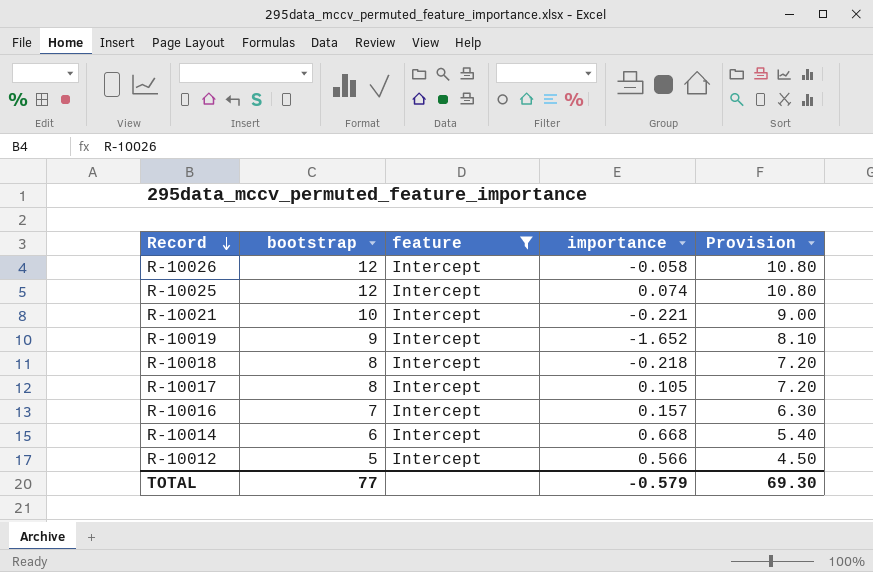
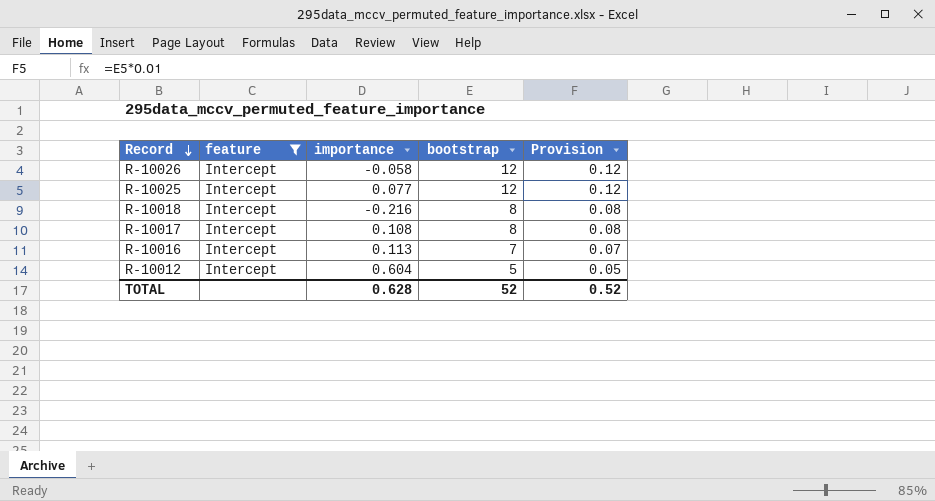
column bootstrap | position: 2 -> 4
column Provision | formula: [bootstrap] * 0.9 -> [bootstrap] * 0.01
row R-10021: 10 | Intercept | -0.221 | 9.00 -> none
row R-10019: 9 | Intercept | -1.652 | 8.10 -> none
row R-10014: 6 | Intercept | 0.668 | 5.40 -> none
R-10025 | importance: 0.074 -> 0.077
R-10018 | importance: -0.218 -> -0.216
R-10017 | importance: 0.105 -> 0.108
R-10016 | importance: 0.157 -> 0.113
R-10012 | importance: 0.566 -> 0.604
TOTAL | importance: -0.579 -> 0.628
TOTAL | bootstrap: 77 -> 52
TOTAL | Provision: 69.30 -> 0.52

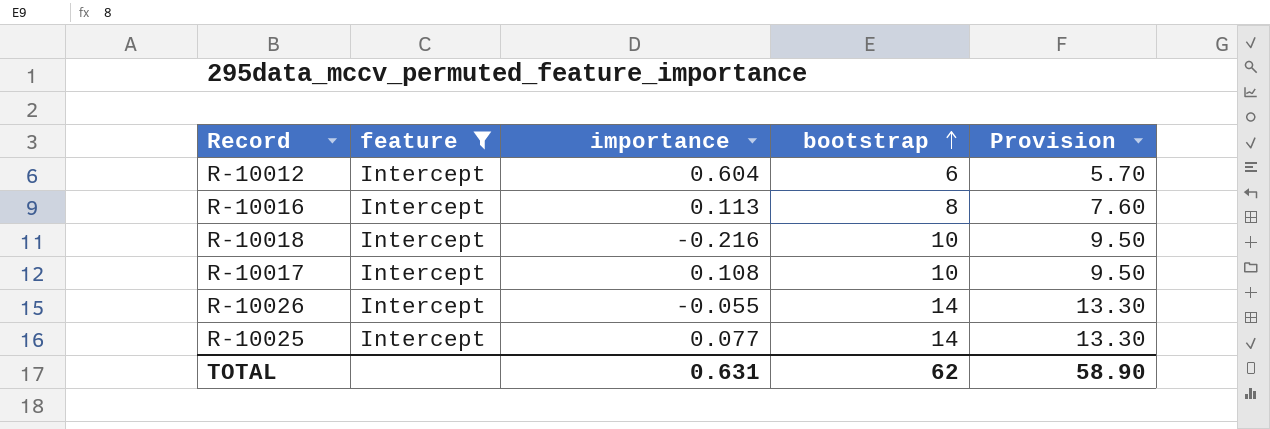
row order: Record descending -> bootstrap ascending
column Provision | formula: [bootstrap] * 0.01 -> [bootstrap] * 0.95
R-10012 | bootstrap: 5 -> 6
R-10016 | bootstrap: 7 -> 8
R-10018 | bootstrap: 8 -> 10
R-10017 | bootstrap: 8 -> 10
R-10026 | importance: -0.058 -> -0.055
R-10026 | bootstrap: 12 -> 14
R-10025 | bootstrap: 12 -> 14
TOTAL | importance: 0.628 -> 0.631
TOTAL | bootstrap: 52 -> 62
TOTAL | Provision: 0.52 -> 58.90

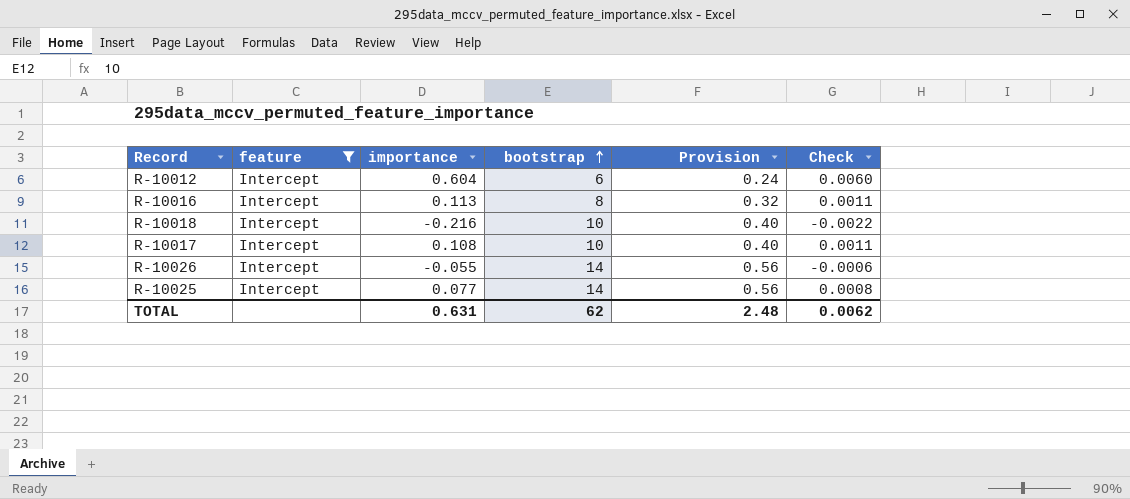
column Provision | formula: [bootstrap] * 0.95 -> [bootstrap] * 0.04
column Check | formula: none -> [importance] * 0.01
TOTAL | Provision: 58.90 -> 2.48

